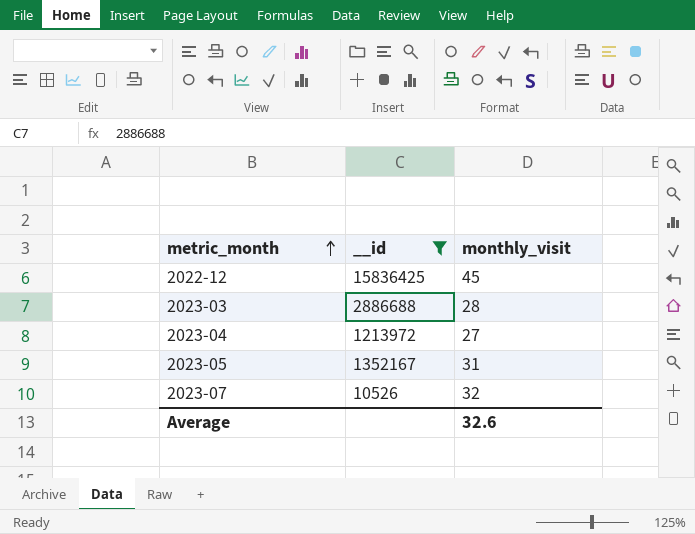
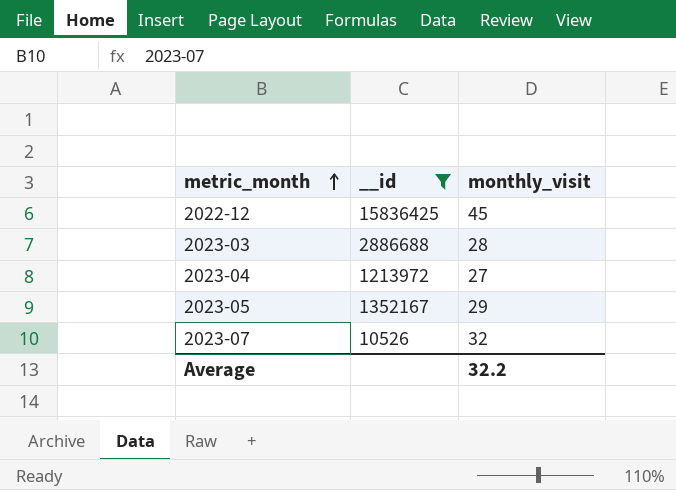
2023-05 | monthly_visit: 31 -> 29
Average | monthly_visit: 32.6 -> 32.2

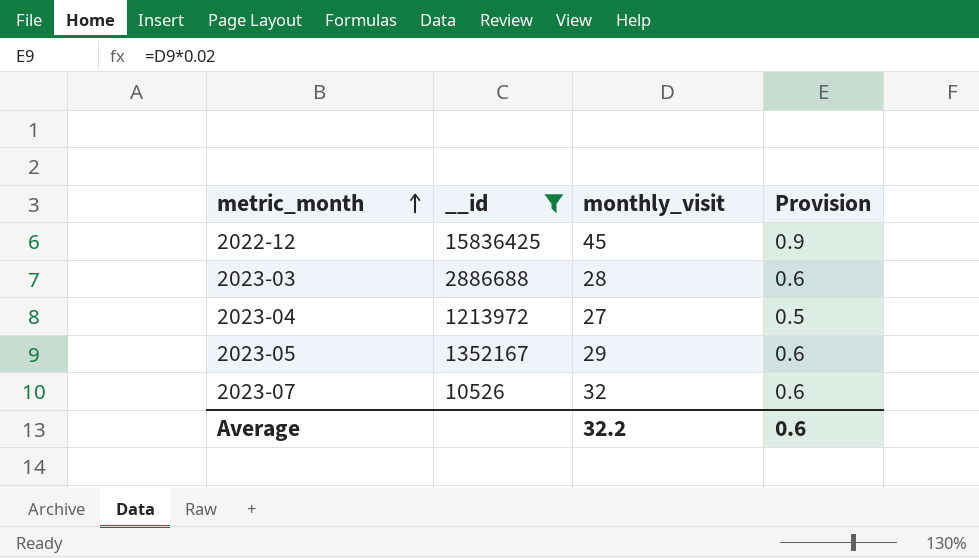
column Provision | formula: none -> [monthly_visit] * 0.02

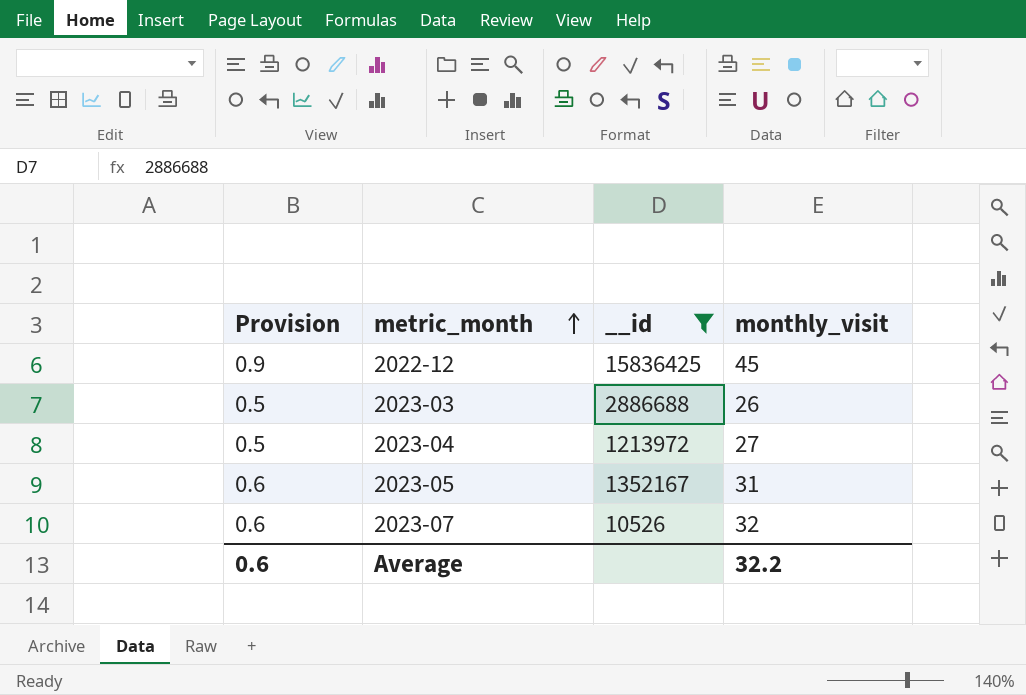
column Provision | position: 4 -> 1
2023-03 | Provision: 0.6 -> 0.5
2023-03 | monthly_visit: 28 -> 26
2023-05 | monthly_visit: 29 -> 31

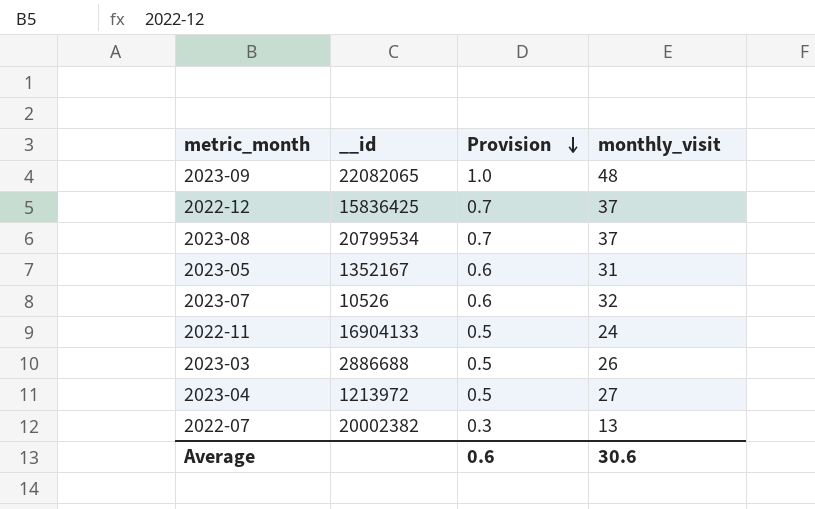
filter: __id <= 15836425 -> none
row order: metric_month ascending -> Provision descending
column Provision | position: 1 -> 3
2022-12 | Provision: 0.9 -> 0.7
2022-12 | monthly_visit: 45 -> 37
Average | monthly_visit: 32.2 -> 30.6

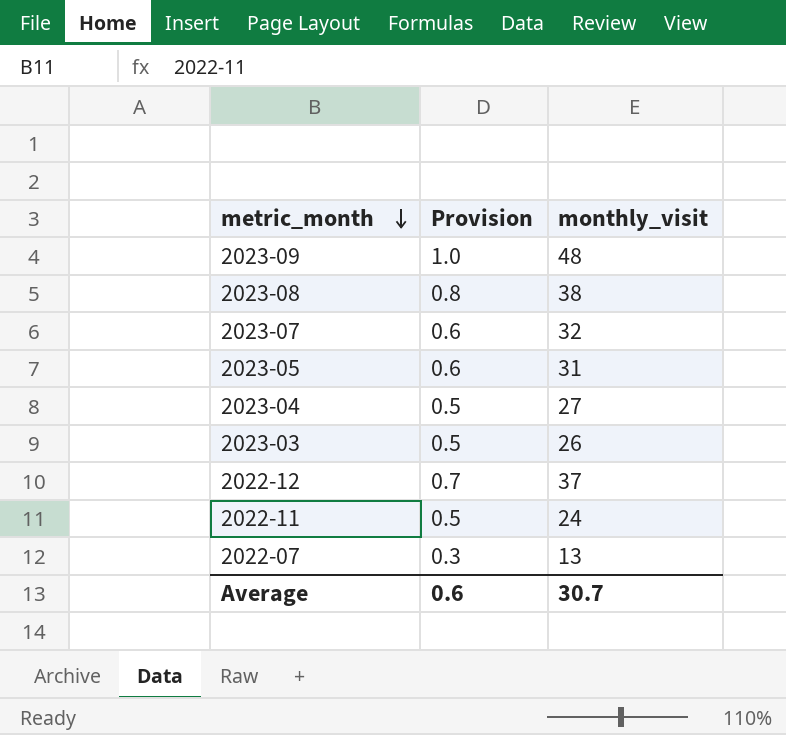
row order: Provision descending -> metric_month descending
column __id | position: 2 -> none
2023-08 | Provision: 0.7 -> 0.8
2023-08 | monthly_visit: 37 -> 38
Average | monthly_visit: 30.6 -> 30.7

